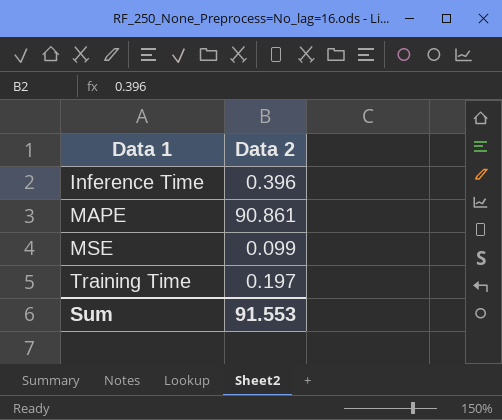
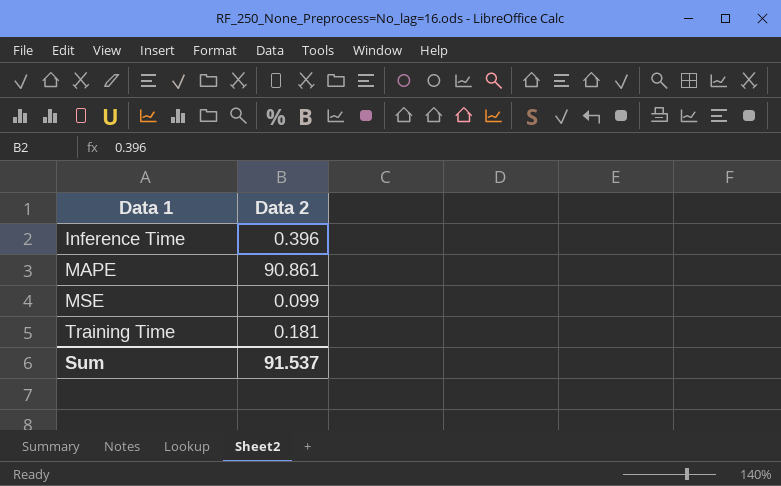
Training Time | Data 2: 0.197 -> 0.181
Sum | Data 2: 91.553 -> 91.537

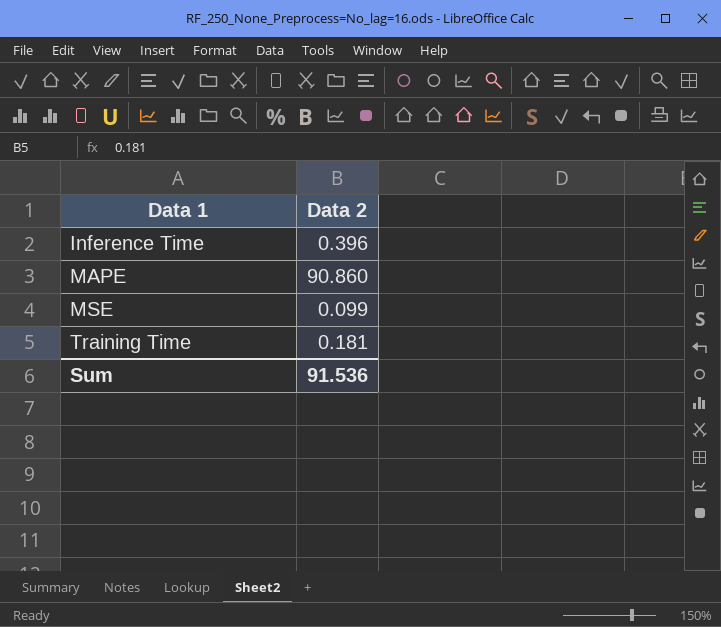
MAPE | Data 2: 90.861 -> 90.860
Sum | Data 2: 91.537 -> 91.536

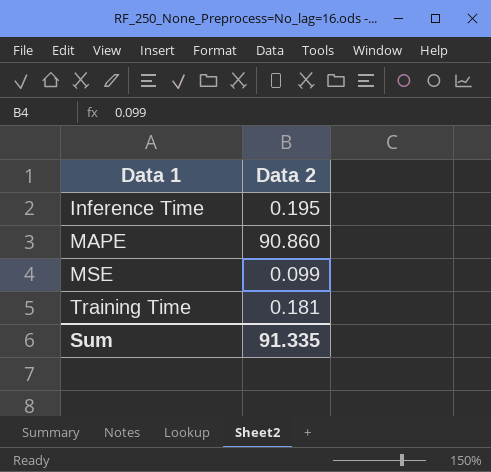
Inference Time | Data 2: 0.396 -> 0.195
Sum | Data 2: 91.536 -> 91.335

